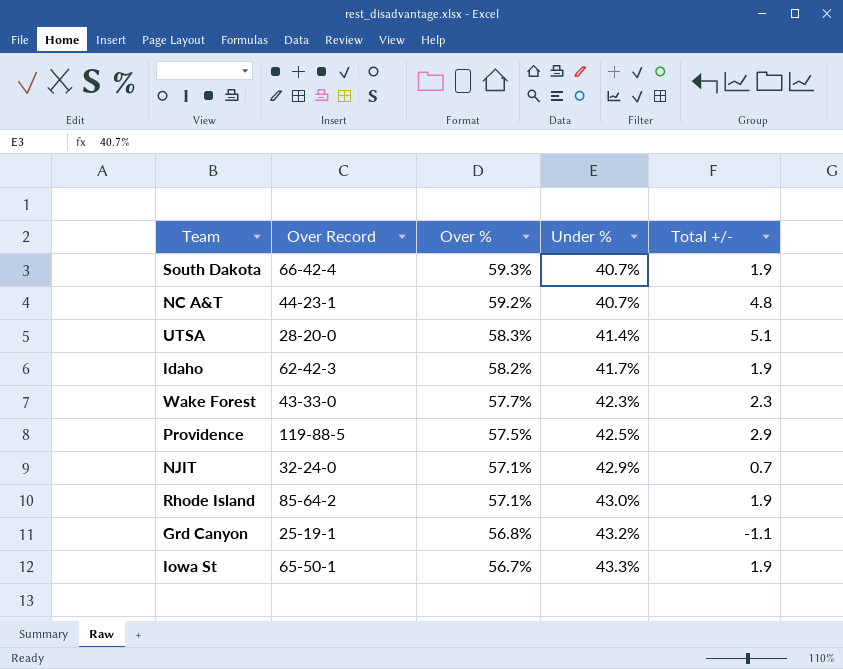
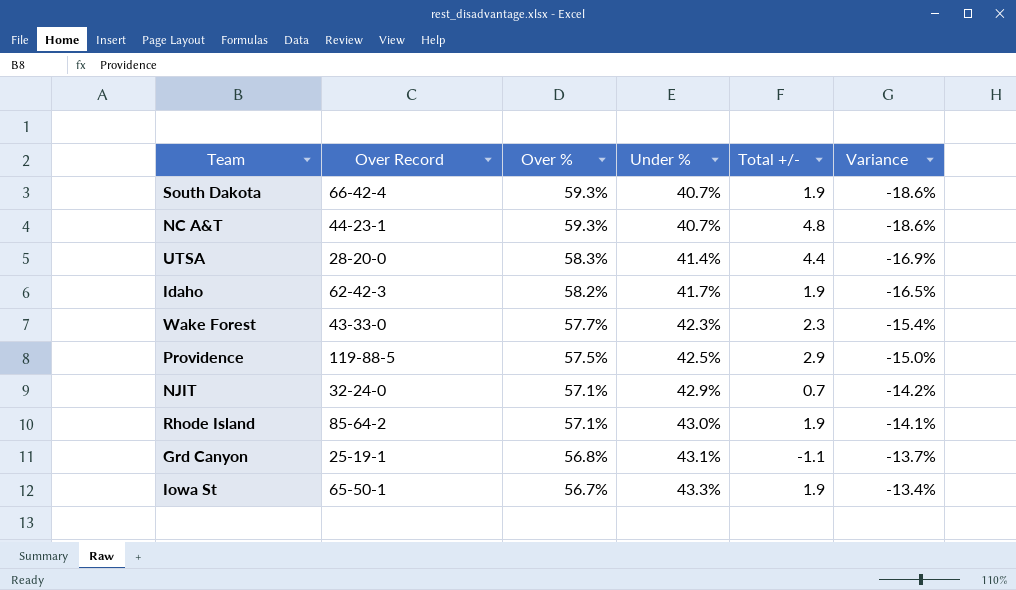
column Variance | formula: none -> [Under %] - [Over %]
NC A&T | Over %: 59.2% -> 59.3%
UTSA | Total +/-: 5.1 -> 4.4
Grd Canyon | Under %: 43.2% -> 43.1%

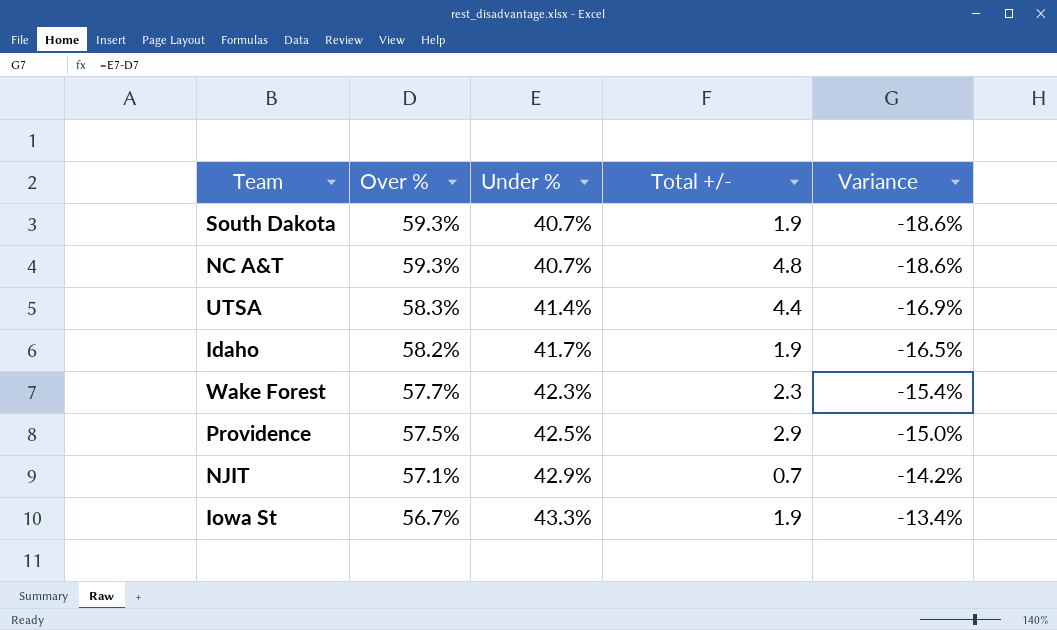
column Over Record | position: 2 -> none
row Rhode Island: 85-64-2 | 57.1% | 43.0% | 1.9 | -14.1% -> none
row Grd Canyon: 25-19-1 | 56.8% | 43.1% | -1.1 | -13.7% -> none

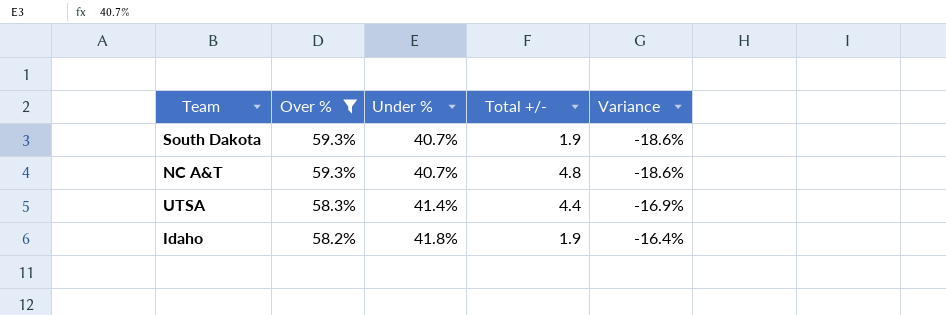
filter: none -> Over % >= 58.2%
Idaho | Under %: 41.7% -> 41.8%
Idaho | Variance: -16.5% -> -16.4%

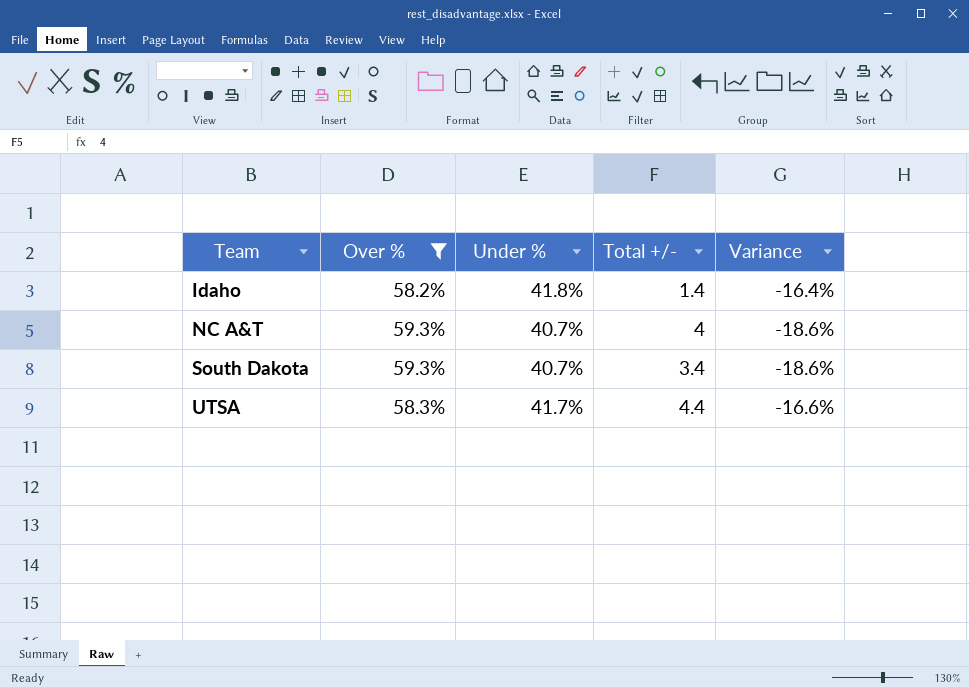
row order: Over % descending -> Team ascending
Idaho | Total +/-: 1.9 -> 1.4
NC A&T | Total +/-: 4.8 -> 4
South Dakota | Total +/-: 1.9 -> 3.4
UTSA | Under %: 41.4% -> 41.7%
UTSA | Variance: -16.9% -> -16.6%

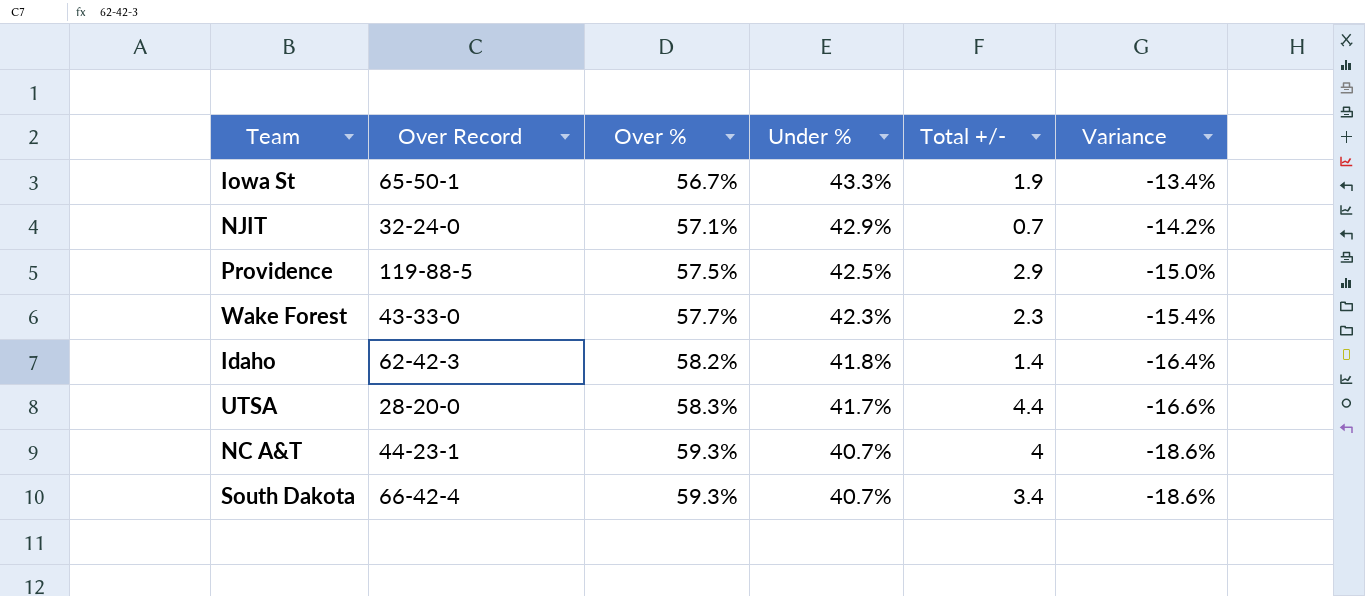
filter: Over % >= 58.2% -> none
row order: Team ascending -> Over % ascending
column Over Record | position: none -> 2

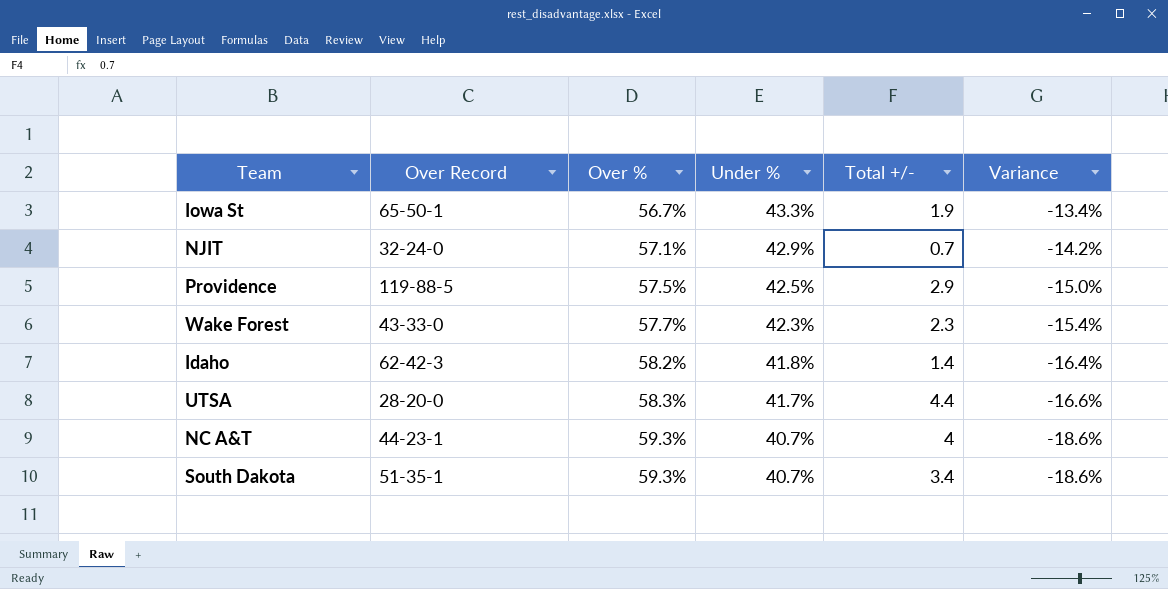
South Dakota | Over Record: 66-42-4 -> 51-35-1

